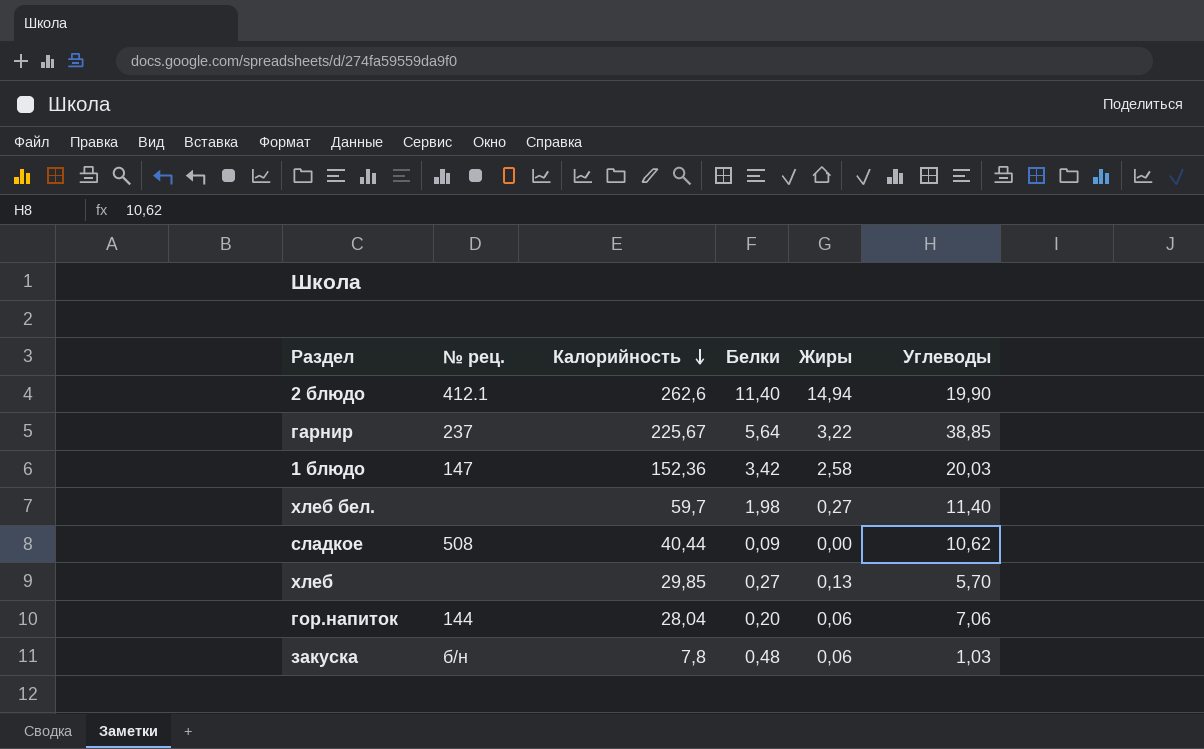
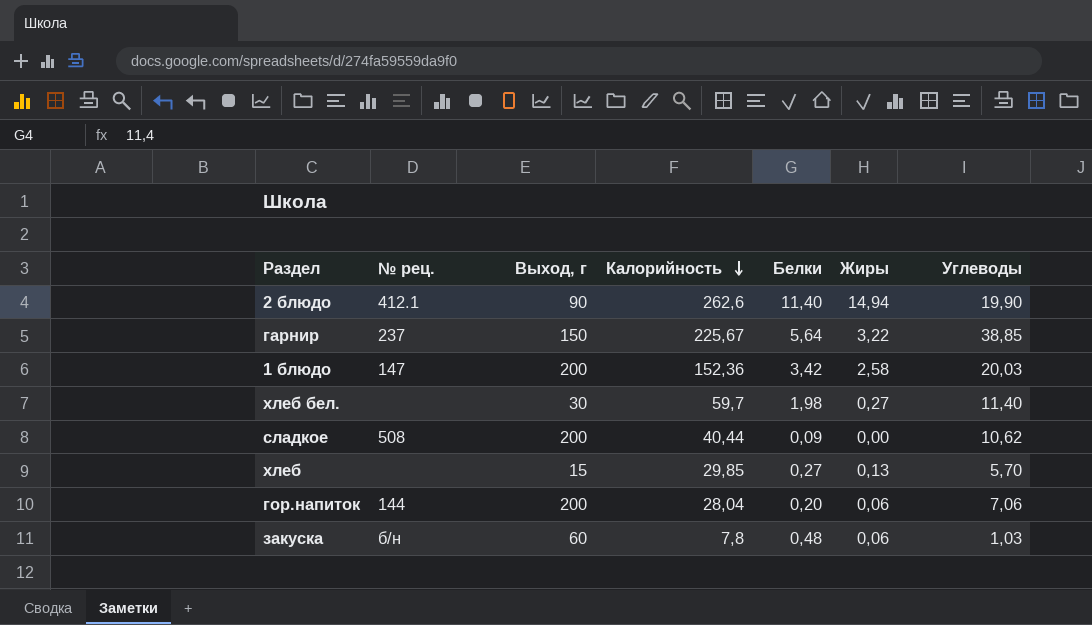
column Выход, г | position: none -> 3

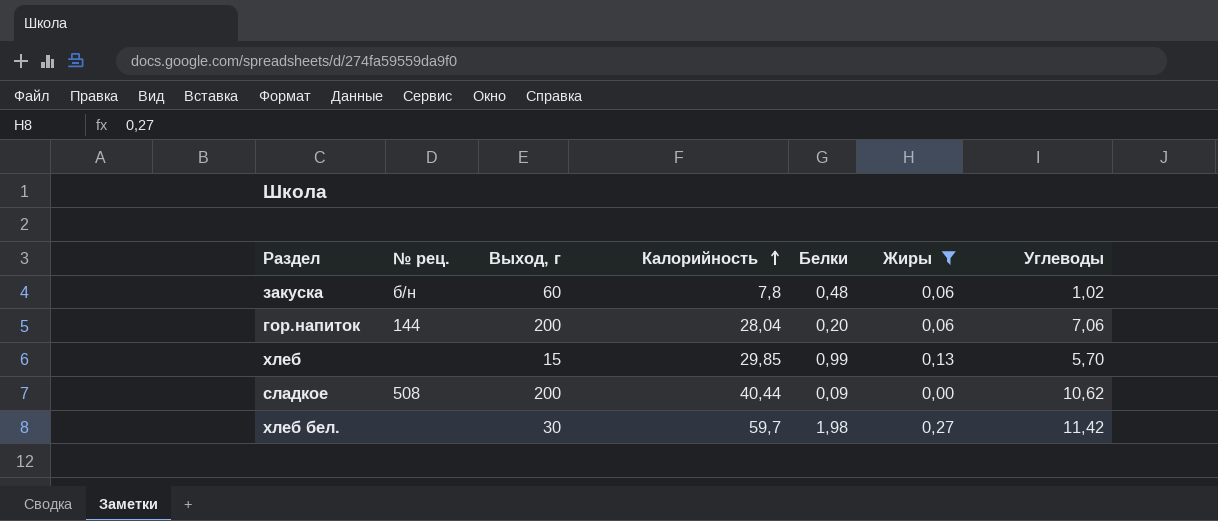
filter: none -> Жиры <= 0,27
row order: Калорийность descending -> Калорийность ascending
закуска | Углеводы: 1,03 -> 1,02
хлеб | Белки: 0,27 -> 0,99
хлеб бел. | Углеводы: 11,40 -> 11,42

